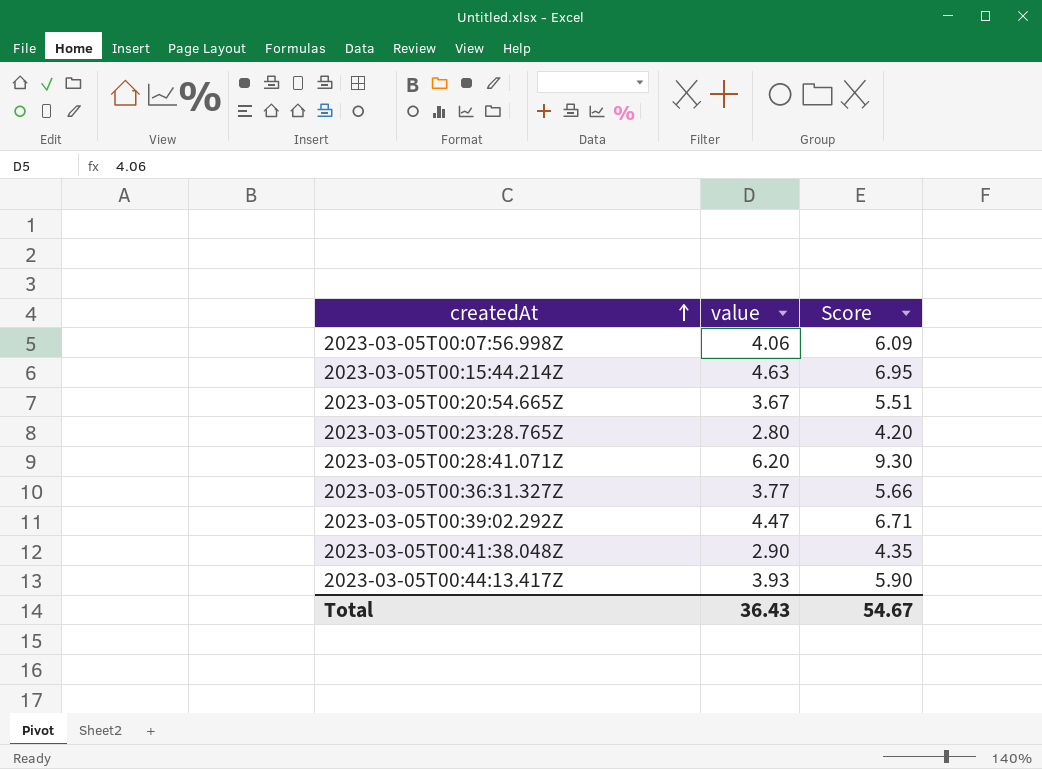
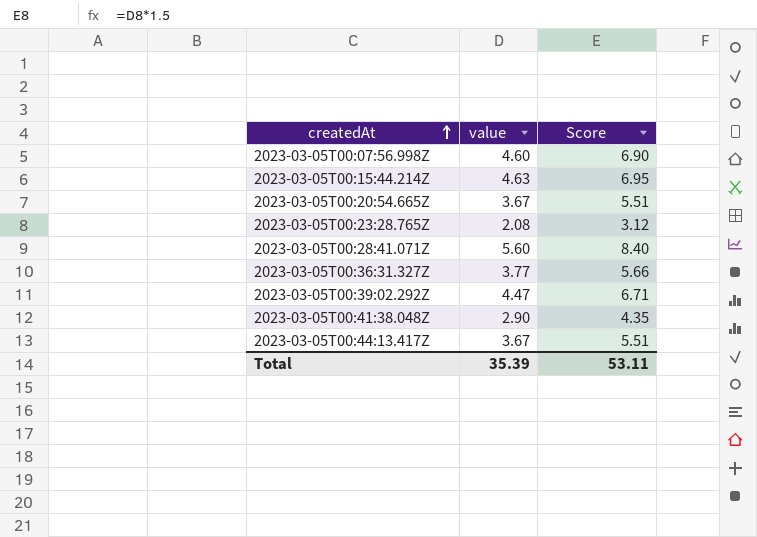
2023-03-05T00:07:56.998Z | value: 4.06 -> 4.60
2023-03-05T00:07:56.998Z | Score: 6.09 -> 6.90
2023-03-05T00:23:28.765Z | value: 2.80 -> 2.08
2023-03-05T00:23:28.765Z | Score: 4.20 -> 3.12
2023-03-05T00:28:41.071Z | value: 6.20 -> 5.60
2023-03-05T00:28:41.071Z | Score: 9.30 -> 8.40
2023-03-05T00:44:13.417Z | value: 3.93 -> 3.67
2023-03-05T00:44:13.417Z | Score: 5.90 -> 5.51
Total | value: 36.43 -> 35.39
Total | Score: 54.67 -> 53.11

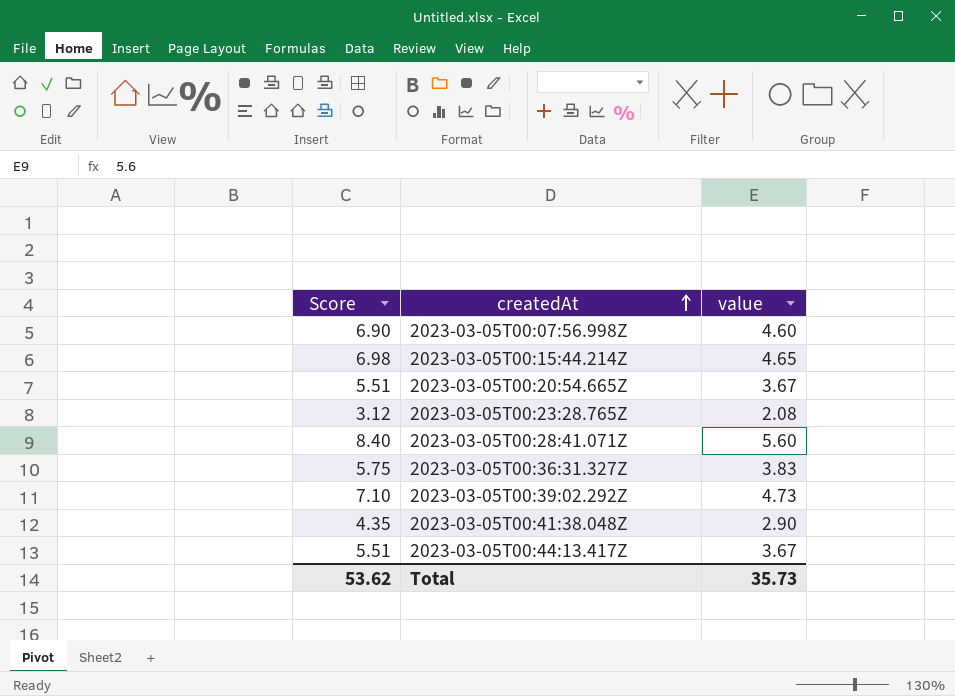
column Score | position: 3 -> 1
2023-03-05T00:15:44.214Z | Score: 6.95 -> 6.98
2023-03-05T00:15:44.214Z | value: 4.63 -> 4.65
2023-03-05T00:36:31.327Z | Score: 5.66 -> 5.75
2023-03-05T00:36:31.327Z | value: 3.77 -> 3.83
2023-03-05T00:39:02.292Z | Score: 6.71 -> 7.10
2023-03-05T00:39:02.292Z | value: 4.47 -> 4.73
Total | Score: 53.11 -> 53.62
Total | value: 35.39 -> 35.73

